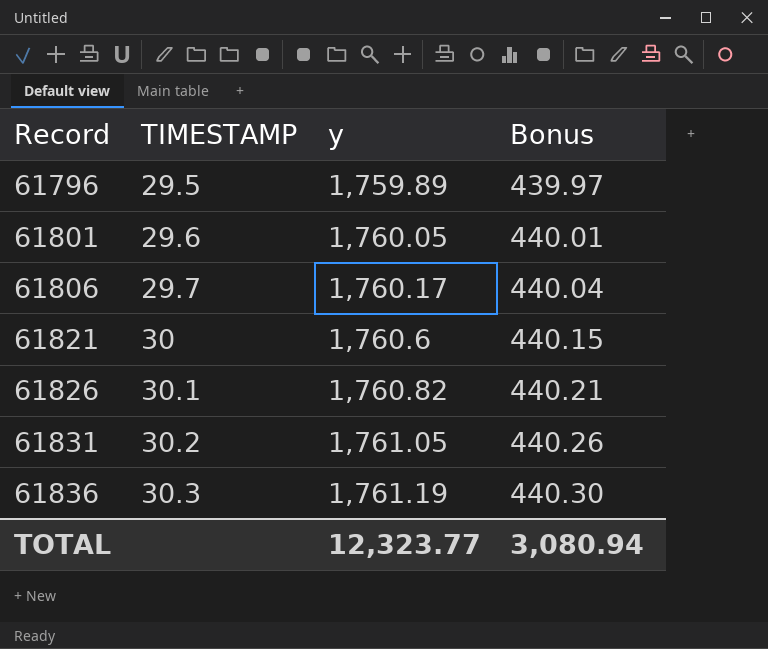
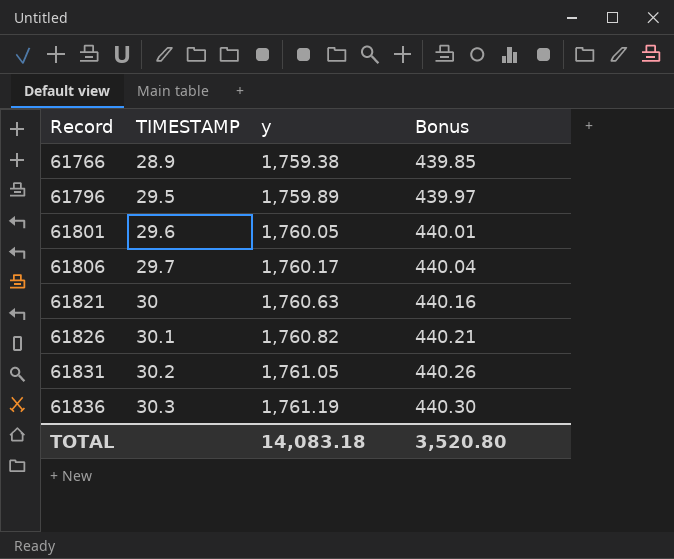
row 61766: none -> 28.9 | 1,759.38 | 439.85
61821 | y: 1,760.6 -> 1,760.63
61821 | Bonus: 440.15 -> 440.16
TOTAL | y: 12,323.77 -> 14,083.18
TOTAL | Bonus: 3,080.94 -> 3,520.80

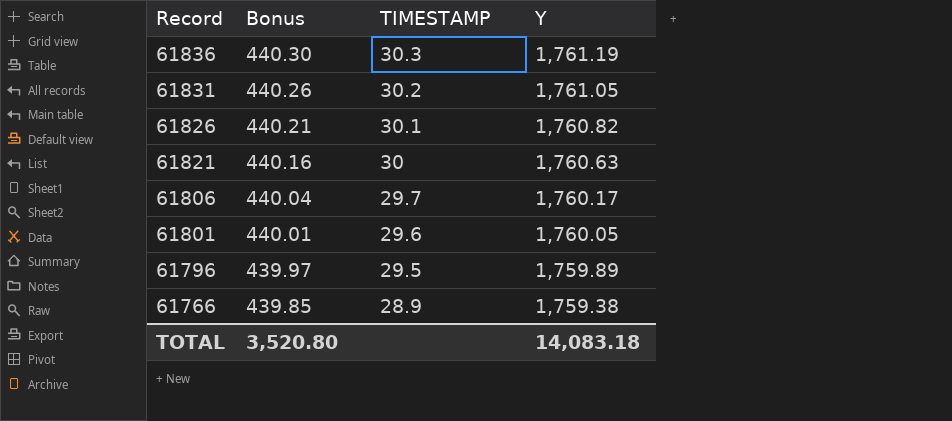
row order: Record ascending -> Record descending
column Bonus | position: 4 -> 2
column name: y -> Y

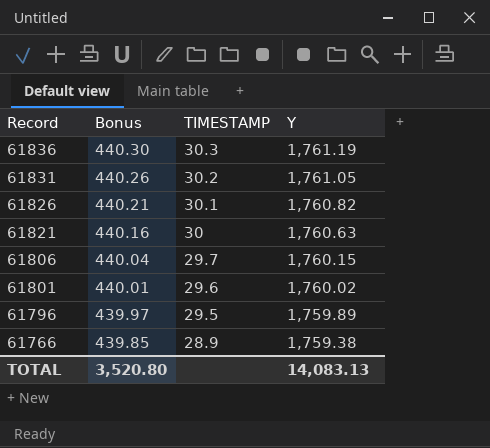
61806 | Y: 1,760.17 -> 1,760.15
61801 | Y: 1,760.05 -> 1,760.02
TOTAL | Y: 14,083.18 -> 14,083.13

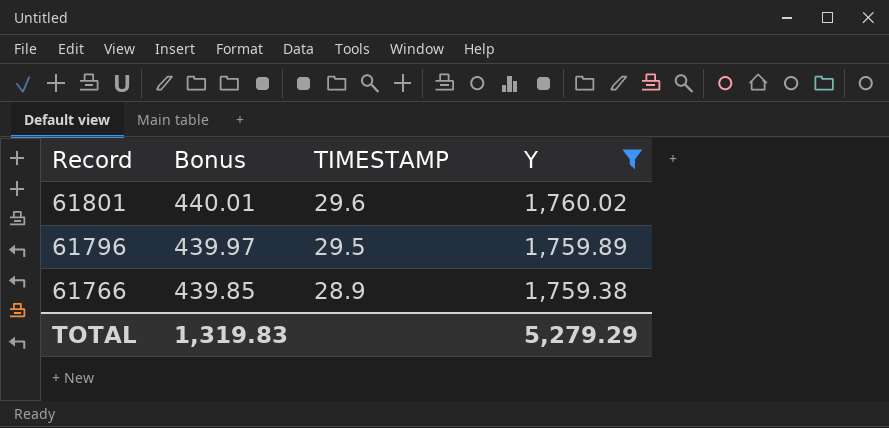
filter: none -> Y <= 1,760.02
TOTAL | Bonus: 3,520.80 -> 1,319.83
TOTAL | Y: 14,083.13 -> 5,279.29

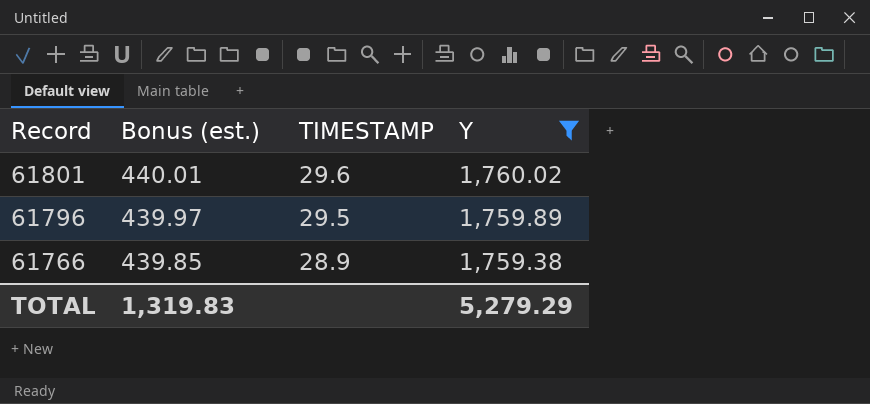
column name: Bonus -> Bonus (est.)

